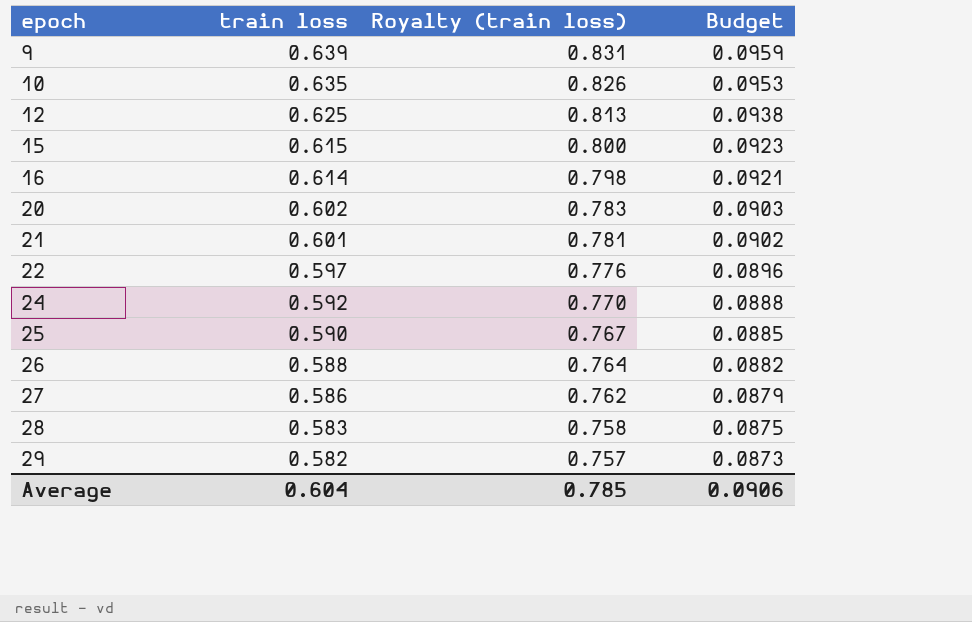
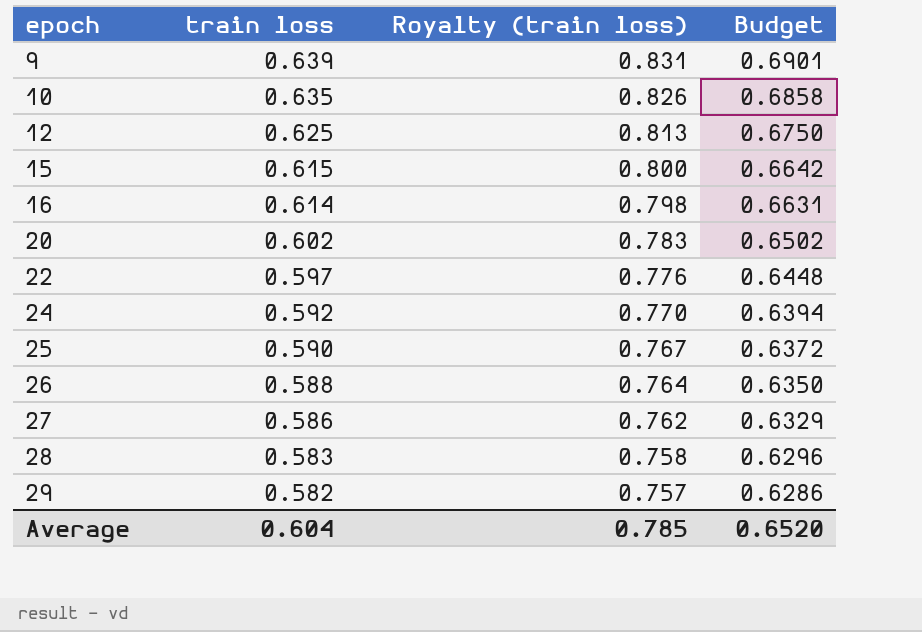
column Budget | formula: [train loss] * 0.15 -> [train loss] * 1.08
row 21: 0.601 | 0.781 | 0.0902 -> none
Average | Budget: 0.0906 -> 0.6520

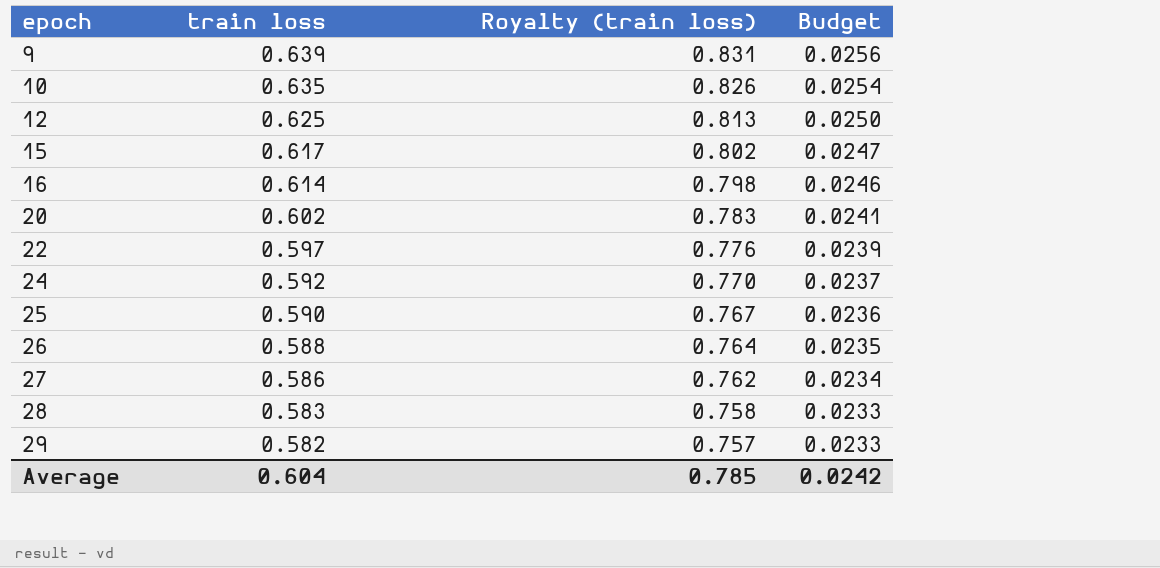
column Budget | formula: [train loss] * 1.08 -> [train loss] * 0.04
15 | train loss: 0.615 -> 0.617
15 | Royalty (train loss): 0.800 -> 0.802
Average | Budget: 0.6520 -> 0.0242

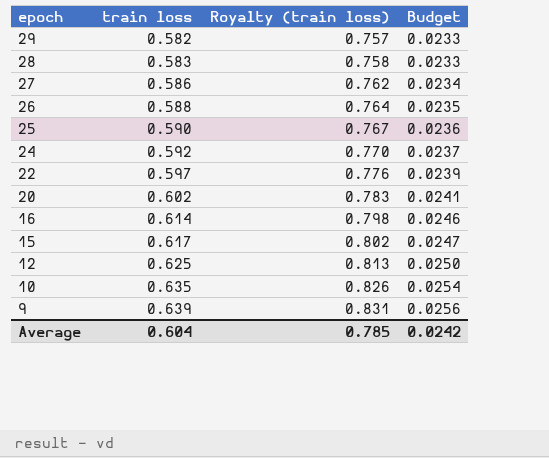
row order: epoch ascending -> epoch descending

